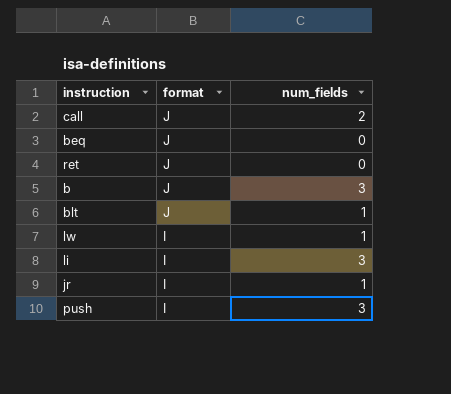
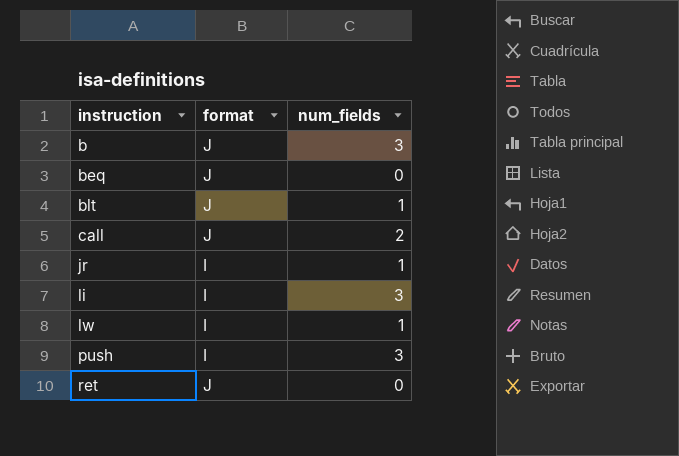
row order: format descending -> instruction ascending

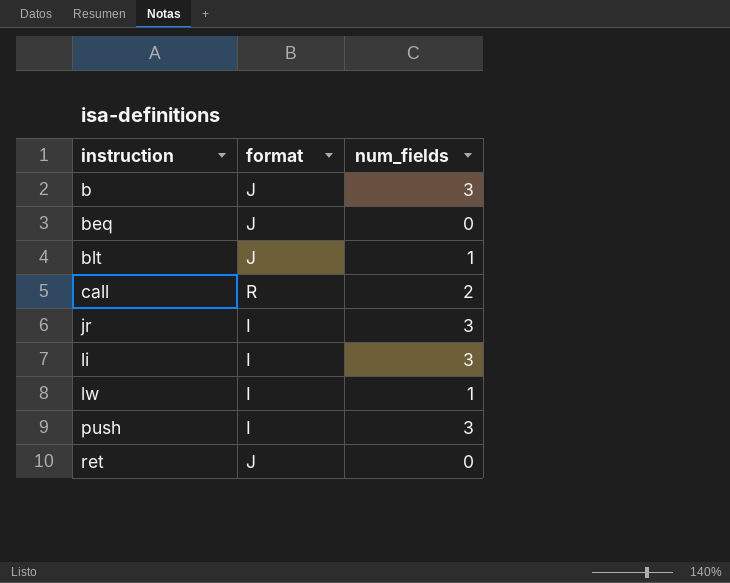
call | format: J -> R
jr | num_fields: 1 -> 3

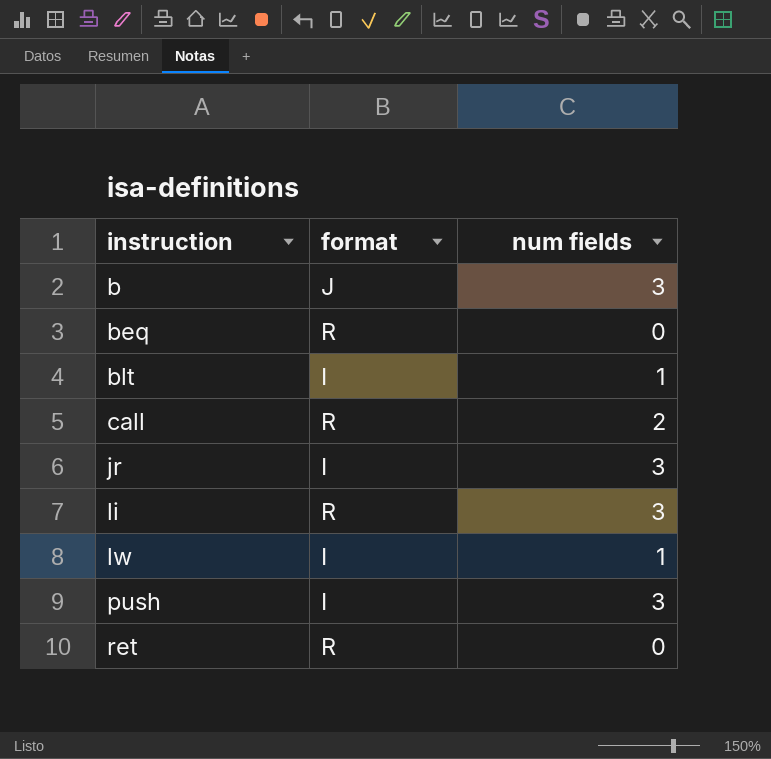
column name: num_fields -> num fields
beq | format: J -> R
blt | format: J -> I
li | format: I -> R
ret | format: J -> R

